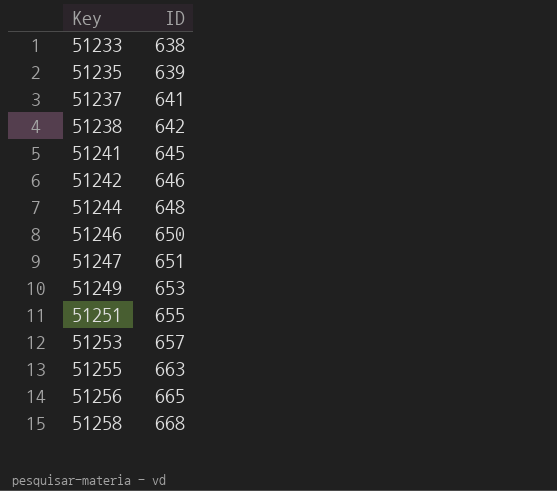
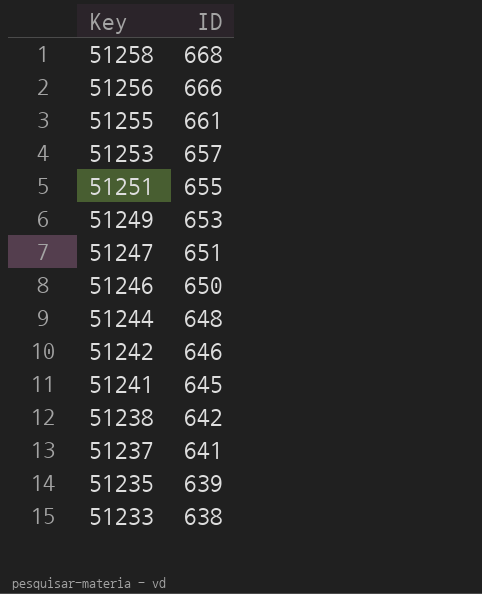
row order: Key ascending -> Key descending
51256 | ID: 665 -> 666
51255 | ID: 663 -> 661

